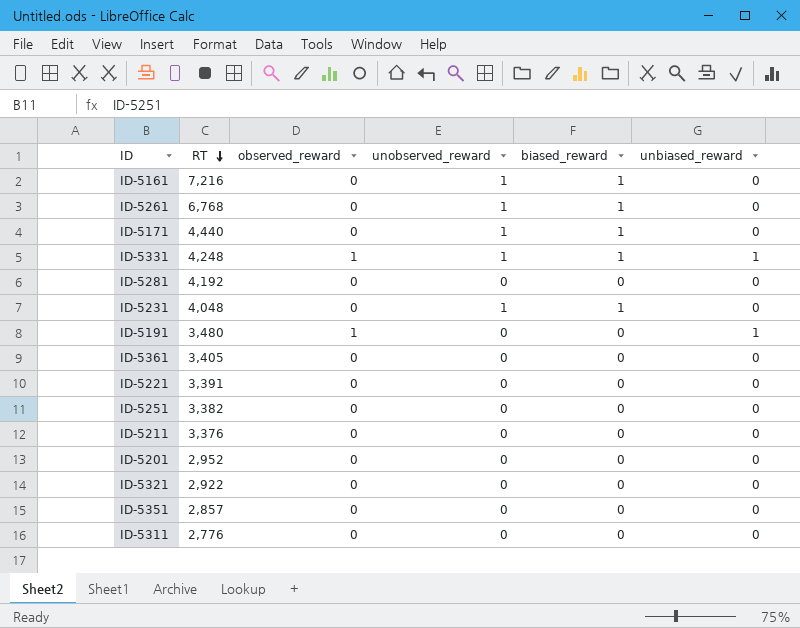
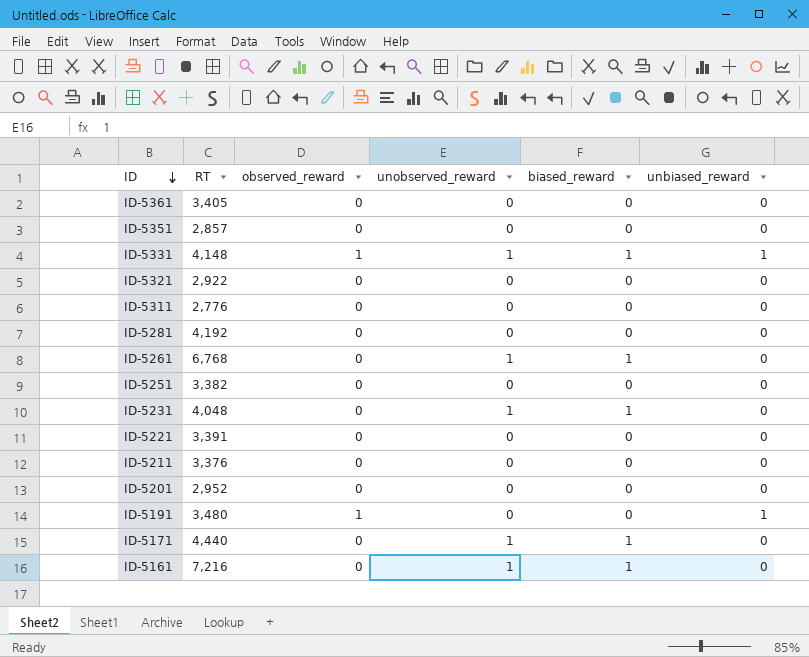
row order: RT descending -> ID descending
ID-5331 | RT: 4,248 -> 4,148

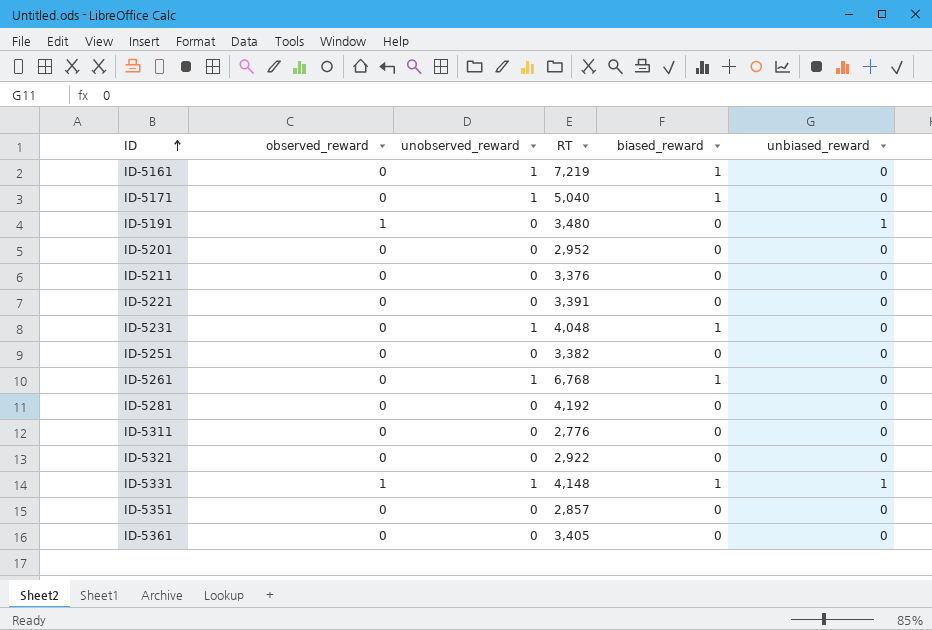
row order: ID descending -> ID ascending
column RT | position: 2 -> 4
ID-5161 | RT: 7,216 -> 7,219
ID-5171 | RT: 4,440 -> 5,040

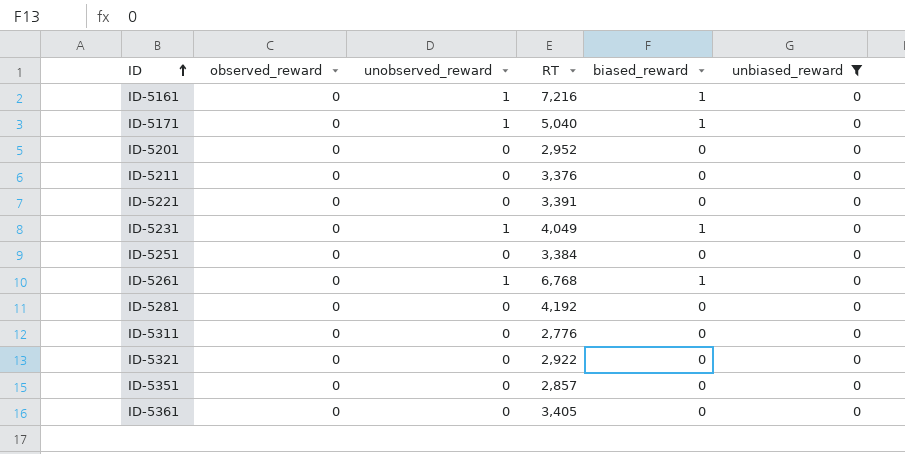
filter: none -> unbiased_reward = 0
ID-5161 | RT: 7,219 -> 7,216
ID-5231 | RT: 4,048 -> 4,049
ID-5251 | RT: 3,382 -> 3,384

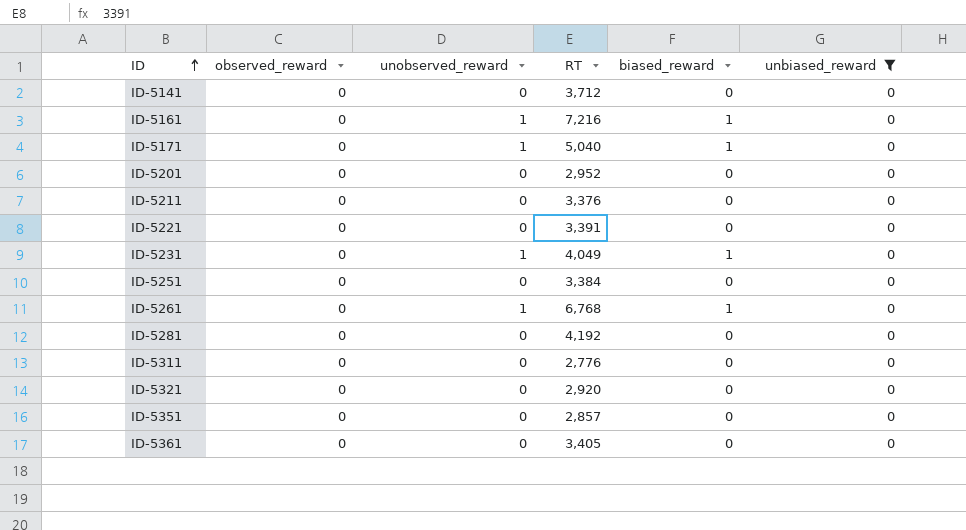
row ID-5141: none -> 0 | 0 | 3,712 | 0 | 0
ID-5321 | RT: 2,922 -> 2,920

